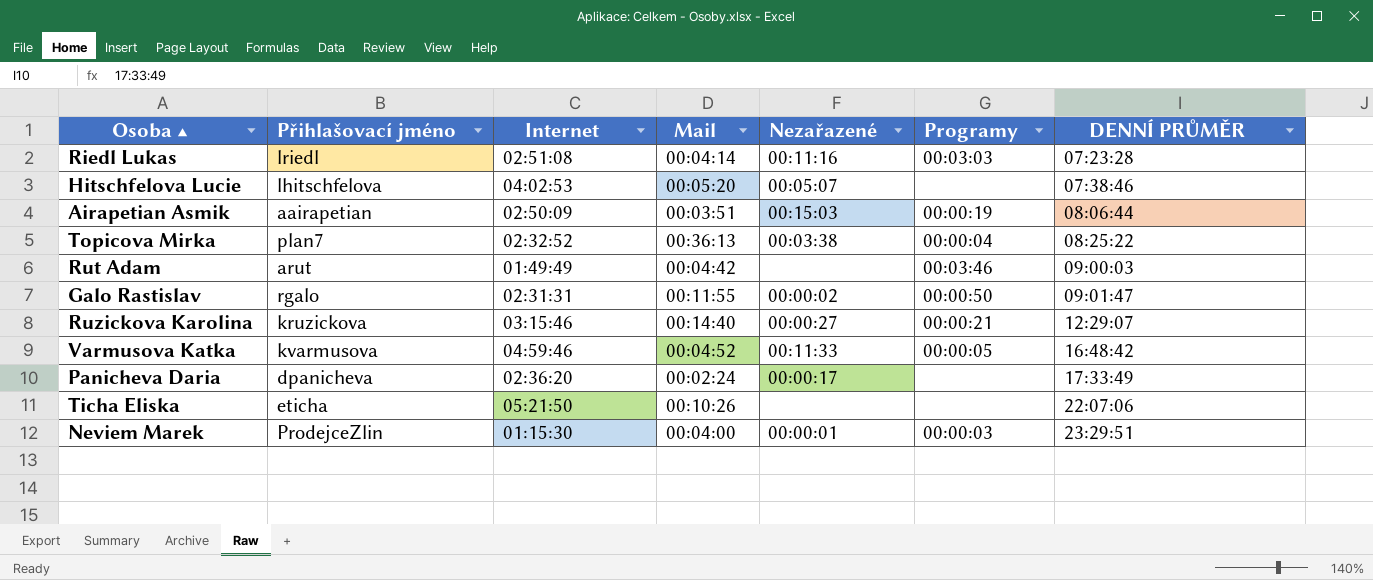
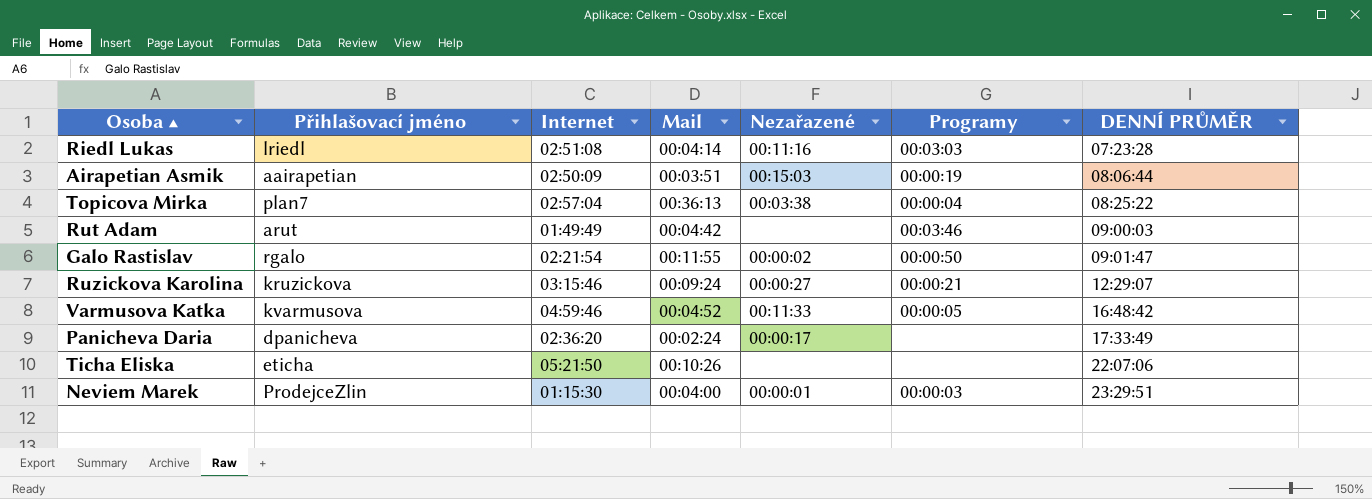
row Hitschfelova Lucie: lhitschfelova | 04:02:53 | 00:05:20 | 00:05:07 | none | 07:38:46 -> none
Topicova Mirka | Internet: 02:32:52 -> 02:57:04
Galo Rastislav | Internet: 02:31:31 -> 02:21:54
Ruzickova Karolina | Mail: 00:14:40 -> 00:09:24

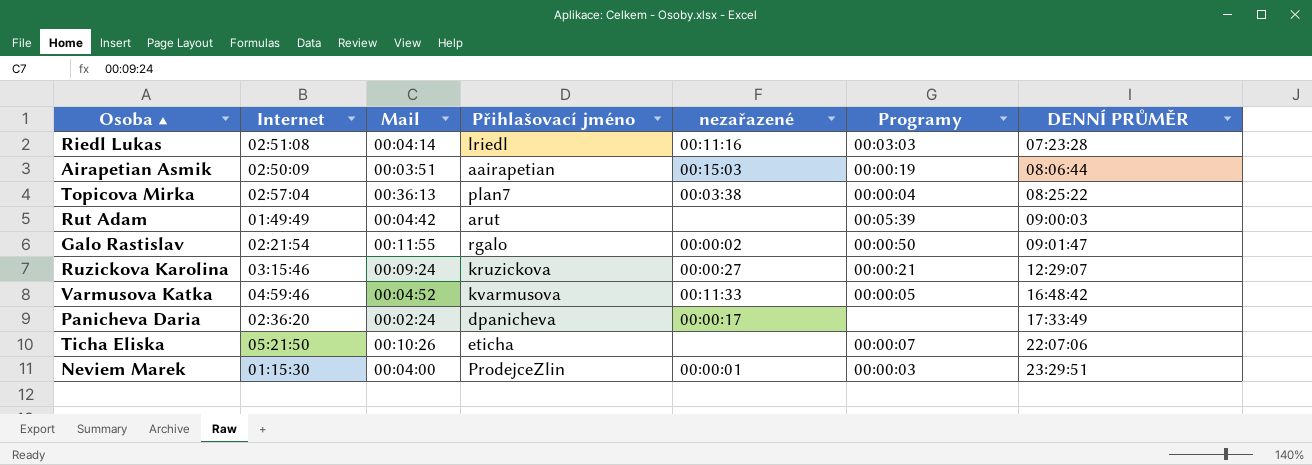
column Přihlašovací jméno | position: 2 -> 4
column name: Nezařazené -> nezařazené
Rut Adam | Programy: 00:03:46 -> 00:05:39
Ticha Eliska | Programy: none -> 00:00:07

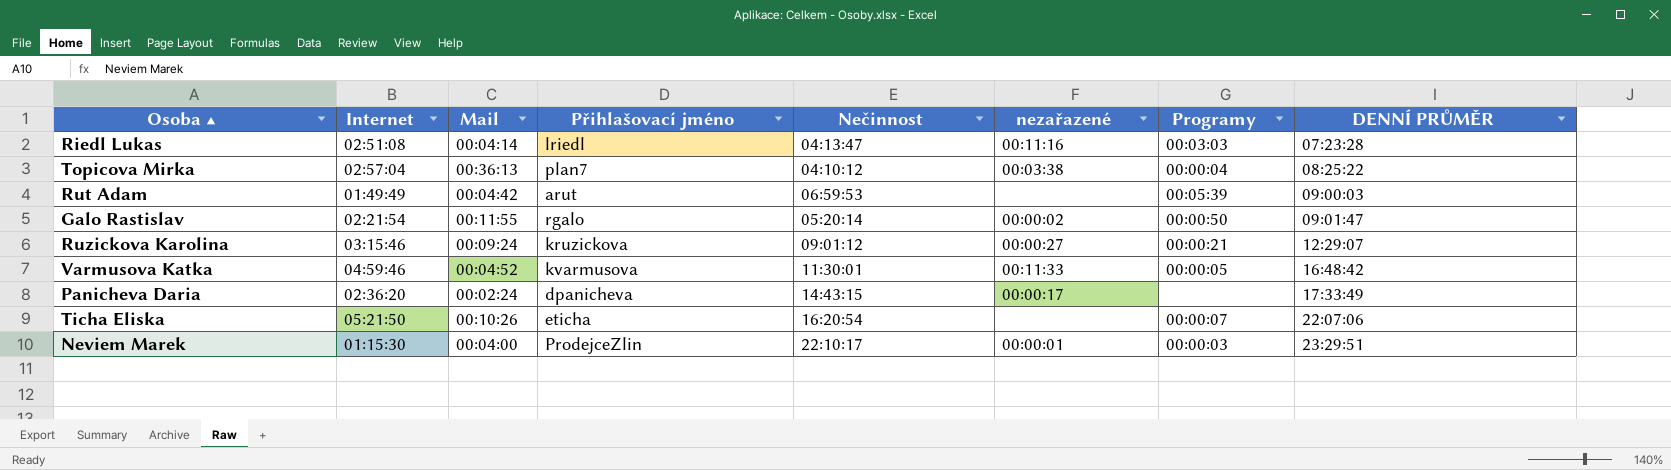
column Nečinnost | position: none -> 5
row Airapetian Asmik: 02:50:09 | 00:03:51 | aairapetian | 00:15:03 | 00:00:19 | 08:06:44 -> none

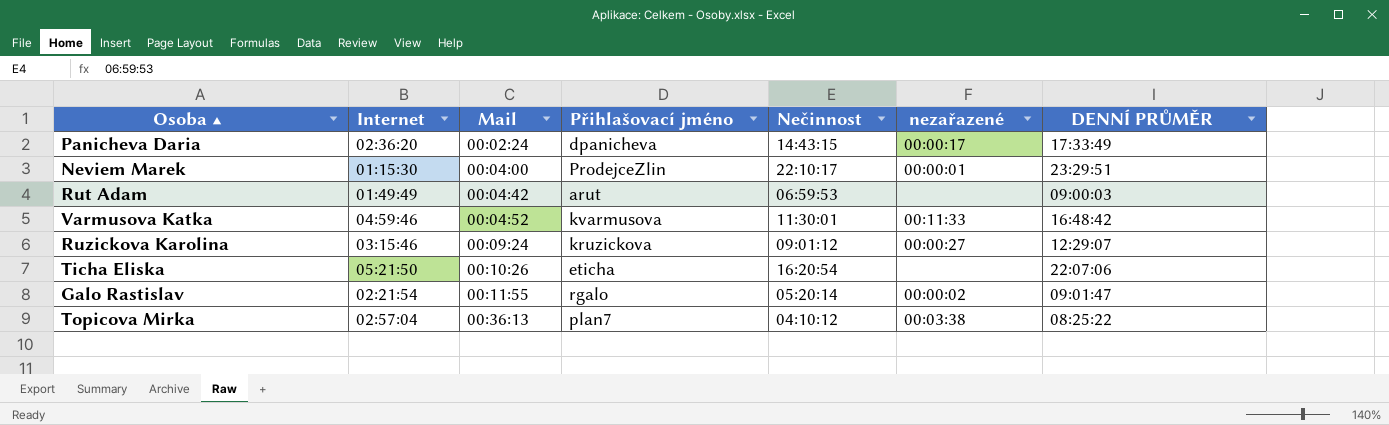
row order: DENNÍ PRŮMĚR ascending -> Mail ascending
column Programy | position: 7 -> none
row Riedl Lukas: 02:51:08 | 00:04:14 | lriedl | 04:13:47 | 00:11:16 | 00:03:03 | 07:23:28 -> none

